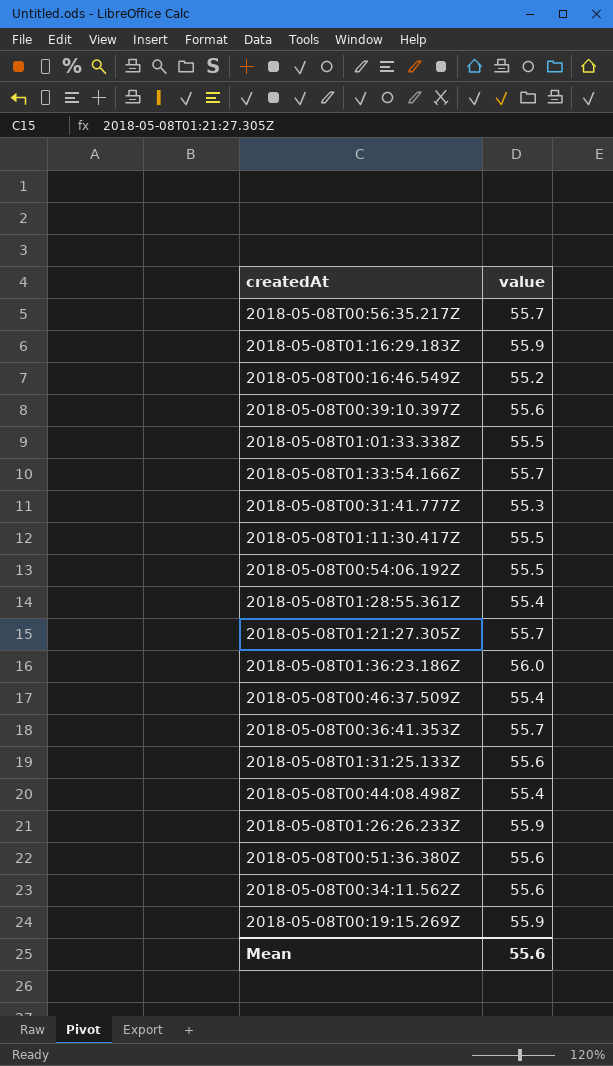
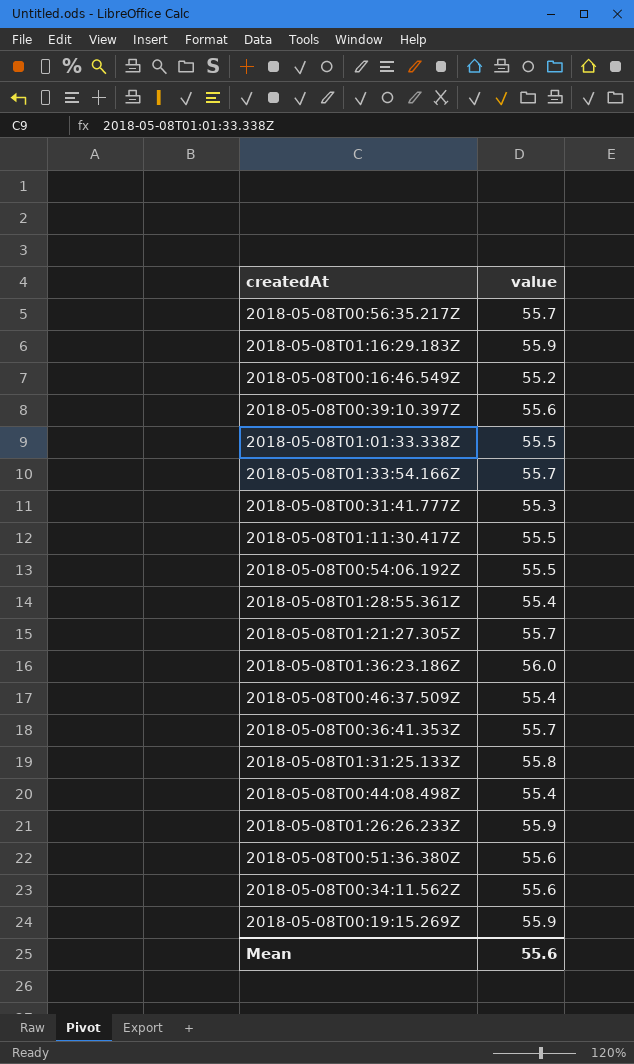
2018-05-08T01:31:25.133Z | value: 55.6 -> 55.8

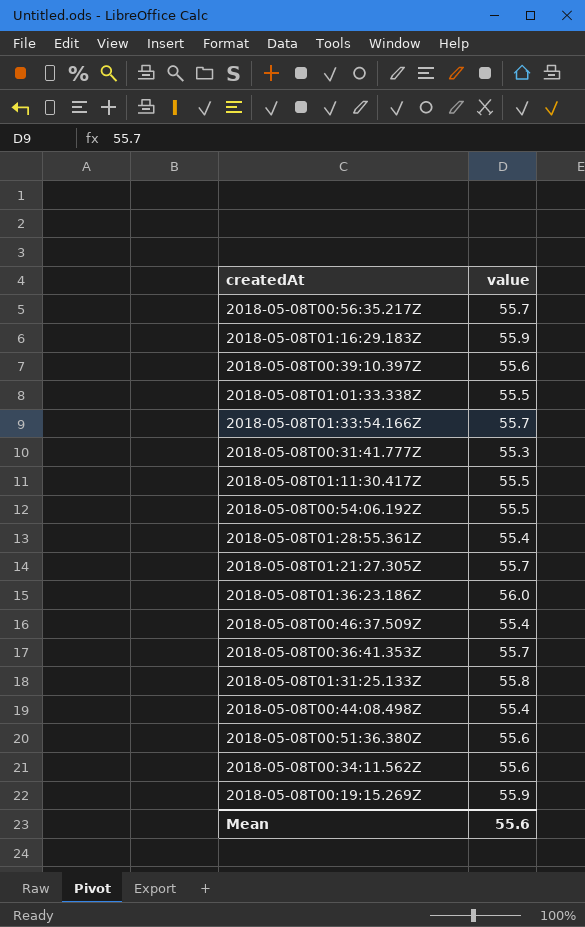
row 2018-05-08T00:16:46.549Z: 55.2 -> none
row 2018-05-08T01:26:26.233Z: 55.9 -> none

